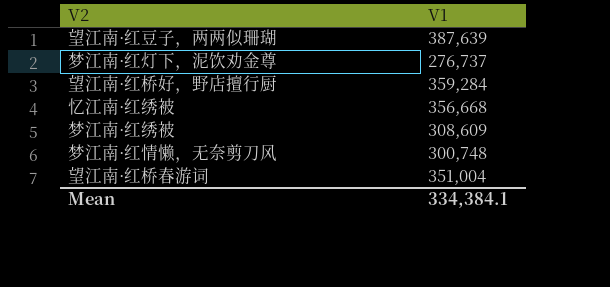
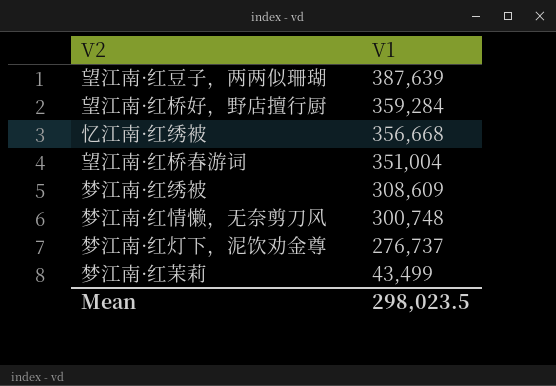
row order: none -> V1 descending
row 梦江南·红茉莉: none -> 43,499
Mean | V1: 334,384.1 -> 298,023.5

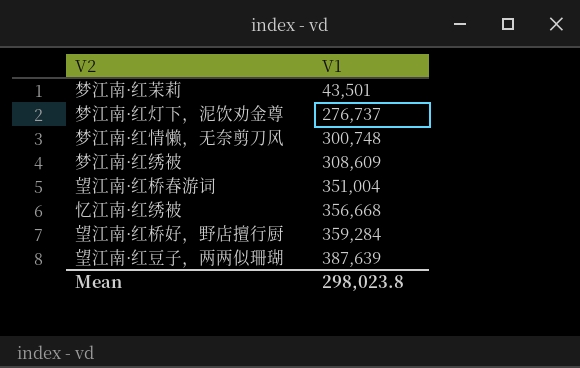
row order: V1 descending -> V1 ascending
梦江南·红茉莉 | V1: 43,499 -> 43,501
Mean | V1: 298,023.5 -> 298,023.8

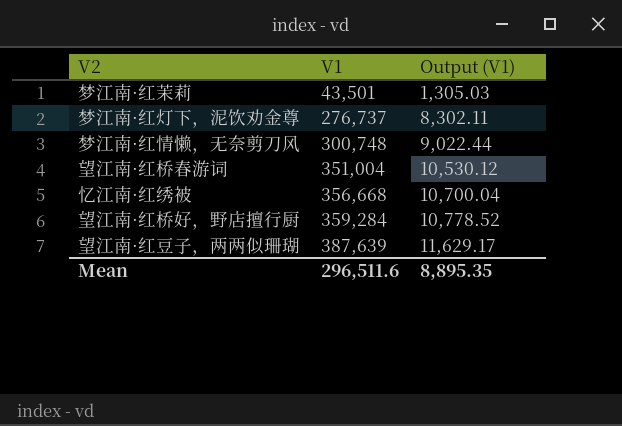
column Output (V1) | formula: none -> [V1] * 0.03
row 梦江南·红绣被: 308,609 -> none
Mean | V1: 298,023.8 -> 296,511.6

